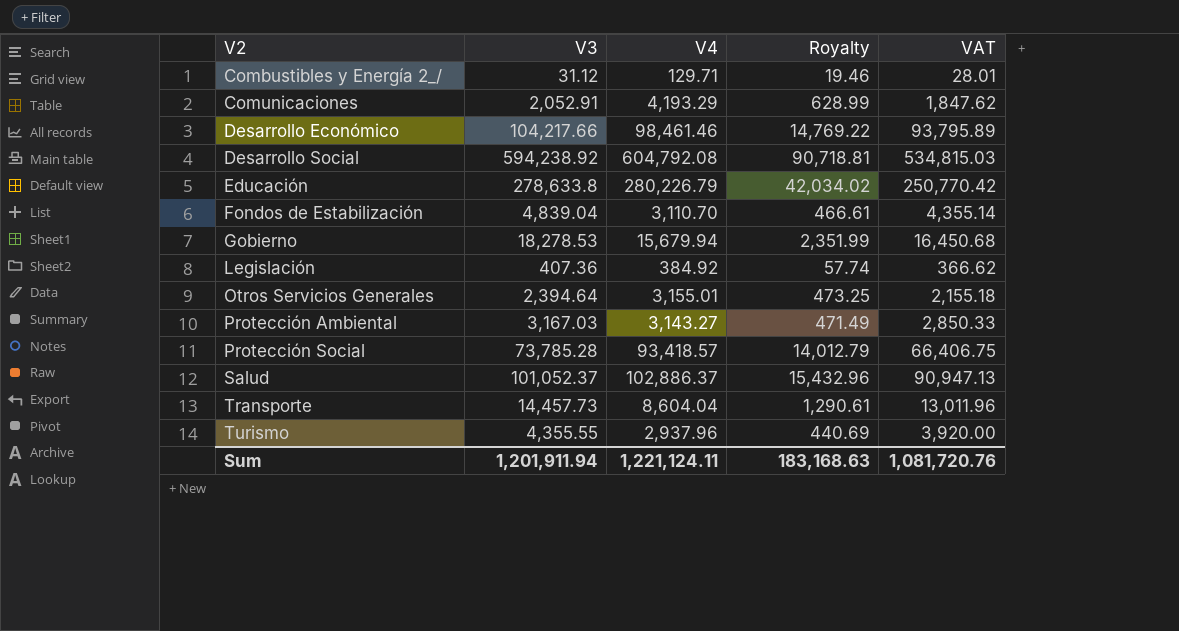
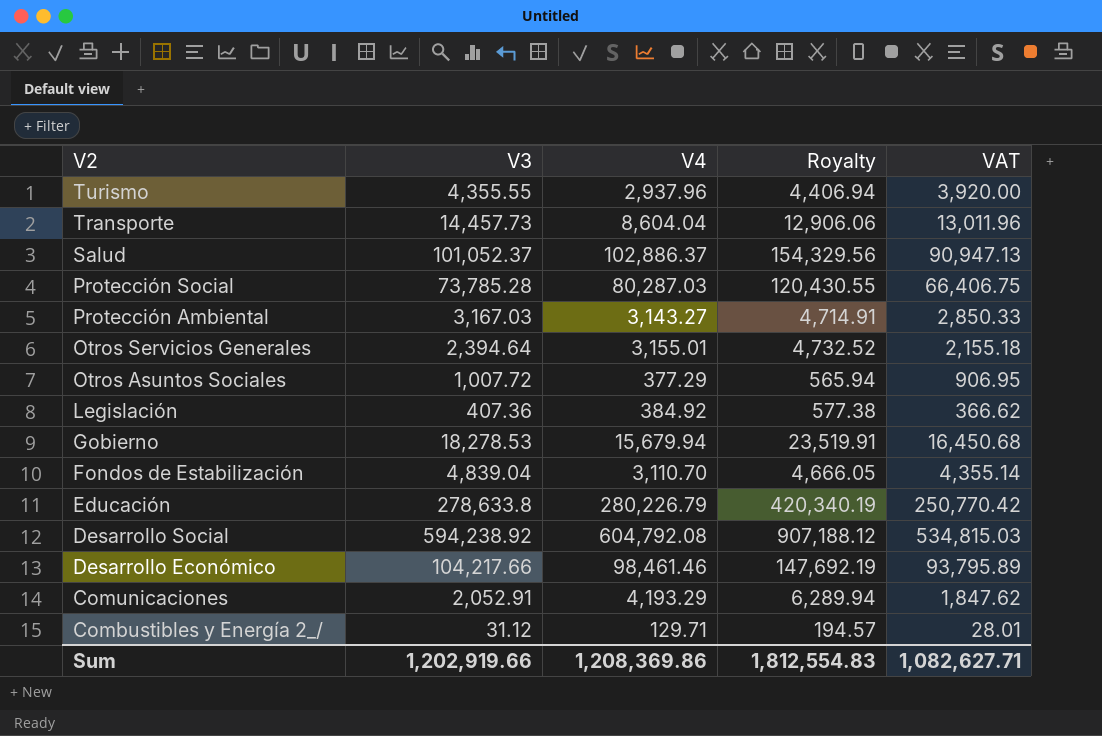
row order: V2 ascending -> V2 descending
column Royalty | formula: [V4] * 0.15 -> [V4] * 1.5
Protección Social | V4: 93,418.57 -> 80,287.03
row Otros Asuntos Sociales: none -> 1,007.72 | 377.29 | 565.94 | 906.95
Sum | V3: 1,201,911.94 -> 1,202,919.66
Sum | V4: 1,221,124.11 -> 1,208,369.86
Sum | Royalty: 183,168.63 -> 1,812,554.83
Sum | VAT: 1,081,720.76 -> 1,082,627.71

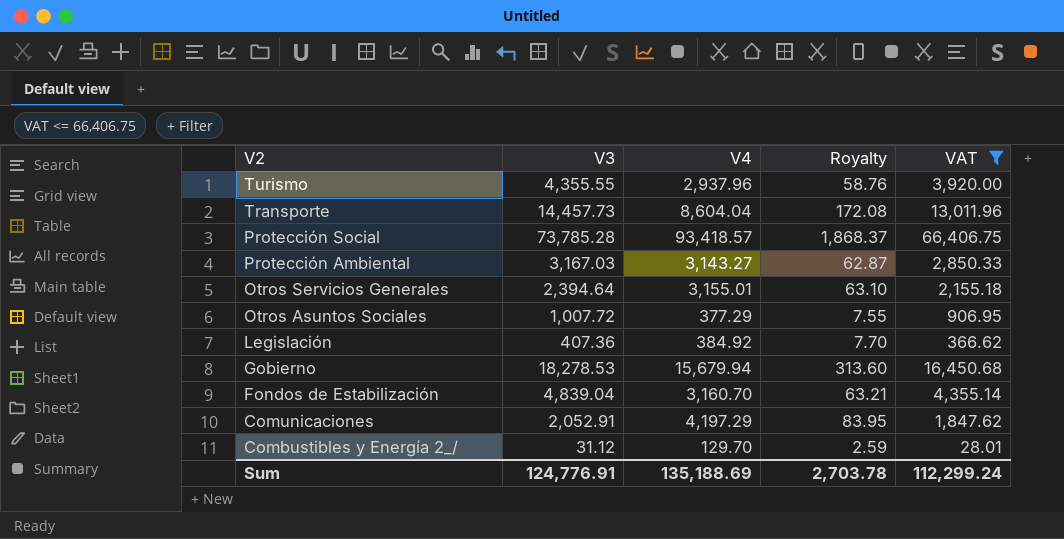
filter: none -> VAT <= 66,406.75
column Royalty | formula: [V4] * 1.5 -> [V4] * 0.02
Protección Social | V4: 80,287.03 -> 93,418.57
Fondos de Estabilización | V4: 3,110.70 -> 3,160.70
Comunicaciones | V4: 4,193.29 -> 4,197.29
Combustibles y Energía 2_/ | V4: 129.71 -> 129.70
Sum | V3: 1,202,919.66 -> 124,776.91
Sum | V4: 1,208,369.86 -> 135,188.69
Sum | Royalty: 1,812,554.83 -> 2,703.78
Sum | VAT: 1,082,627.71 -> 112,299.24

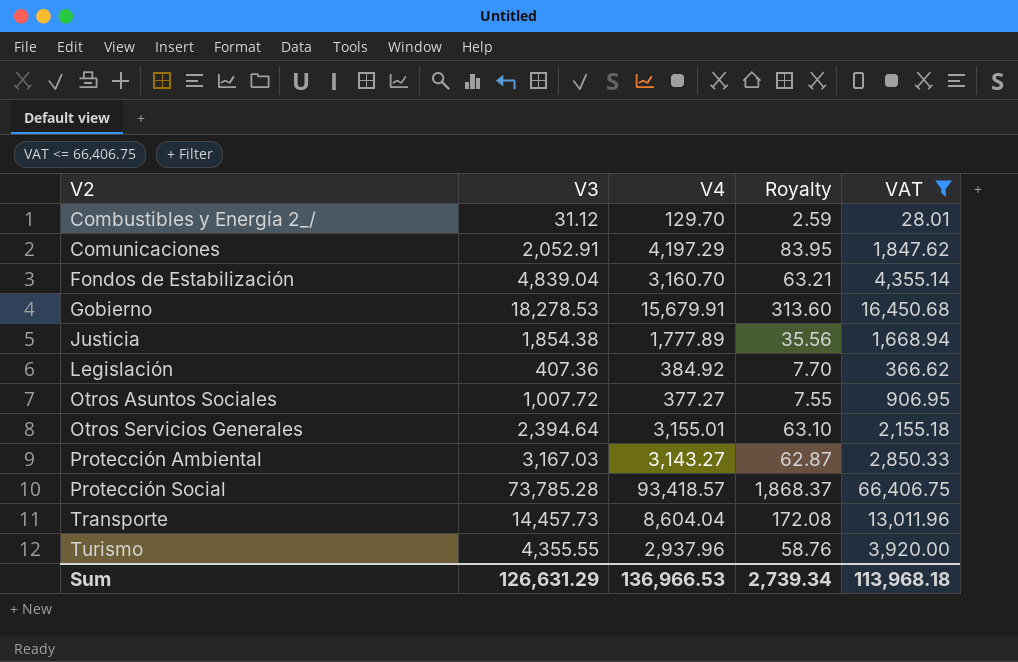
row order: V2 descending -> V2 ascending
Gobierno | V4: 15,679.94 -> 15,679.91
row Justicia: none -> 1,854.38 | 1,777.89 | 35.56 | 1,668.94
Otros Asuntos Sociales | V4: 377.29 -> 377.27
Sum | V3: 124,776.91 -> 126,631.29
Sum | V4: 135,188.69 -> 136,966.53
Sum | Royalty: 2,703.78 -> 2,739.34
Sum | VAT: 112,299.24 -> 113,968.18

